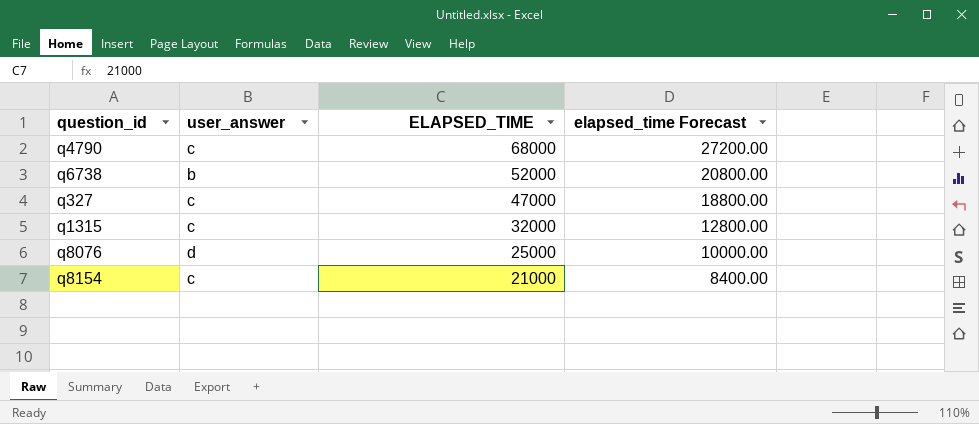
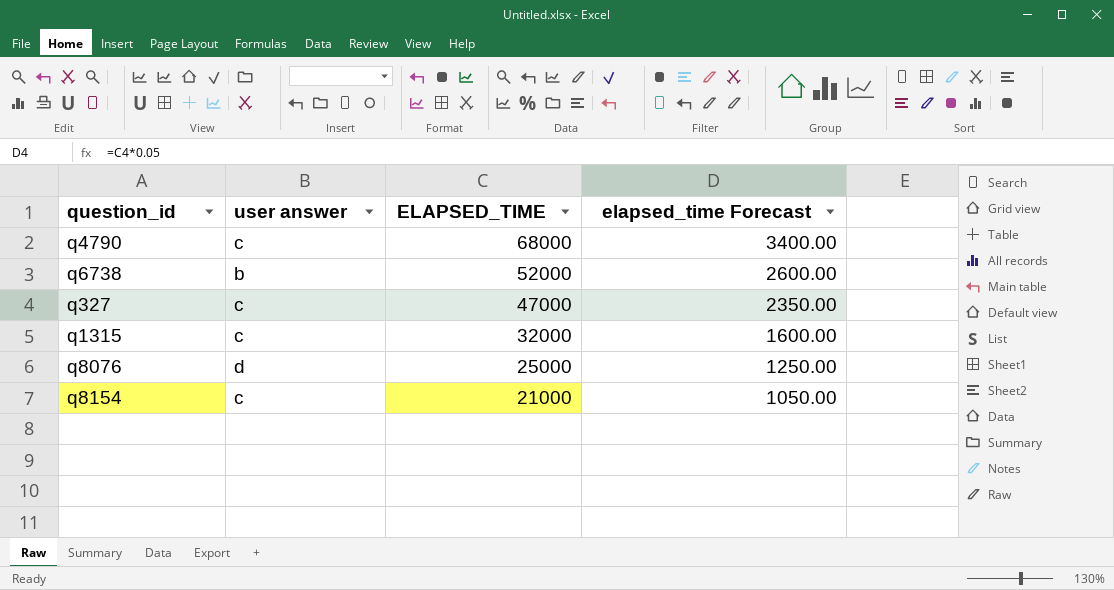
column name: user_answer -> user answer
column elapsed_time Forecast | formula: [ELAPSED_TIME] * 0.4 -> [ELAPSED_TIME] * 0.05

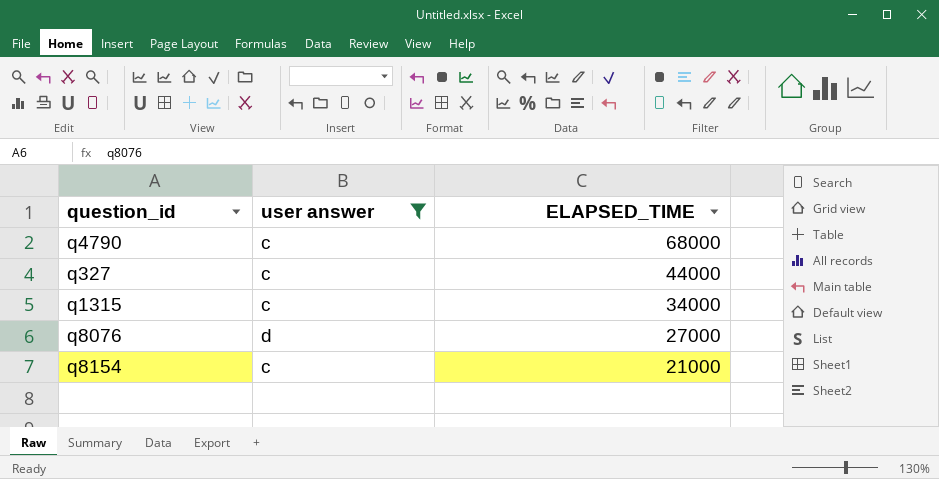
filter: none -> user answer != b
column elapsed_time Forecast | formula: [ELAPSED_TIME] * 0.05 -> none
q327 | ELAPSED_TIME: 47000 -> 44000
q1315 | ELAPSED_TIME: 32000 -> 34000
q8076 | ELAPSED_TIME: 25000 -> 27000

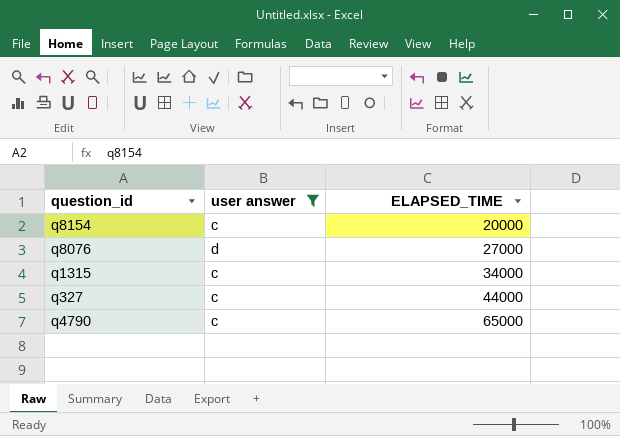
row order: ELAPSED_TIME descending -> ELAPSED_TIME ascending
q8154 | ELAPSED_TIME: 21000 -> 20000
q4790 | ELAPSED_TIME: 68000 -> 65000

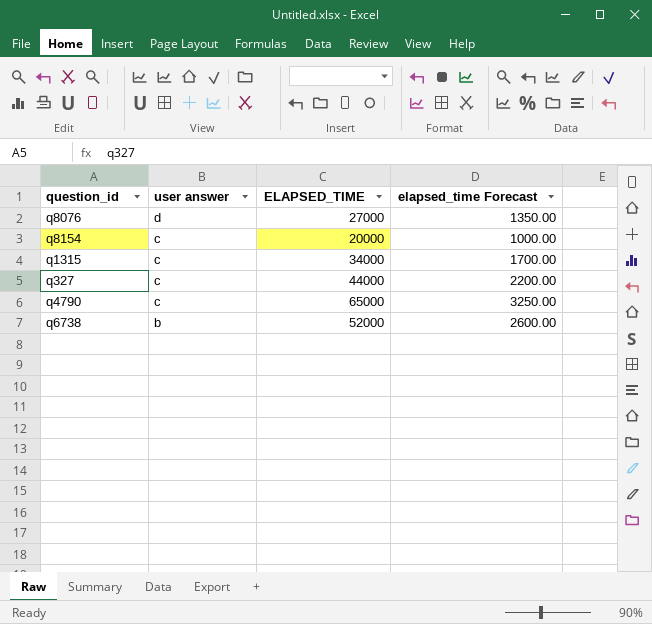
filter: user answer != b -> none
row order: ELAPSED_TIME ascending -> user answer descending
column elapsed_time Forecast | formula: none -> [ELAPSED_TIME] * 0.05

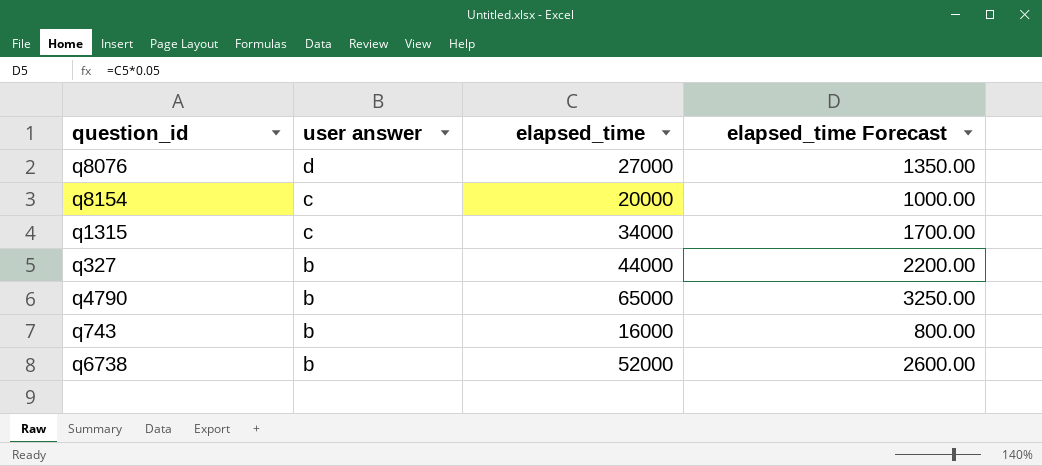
column name: ELAPSED_TIME -> elapsed_time
q327 | user answer: c -> b
q4790 | user answer: c -> b
row q743: none -> b | 16000 | 800.00

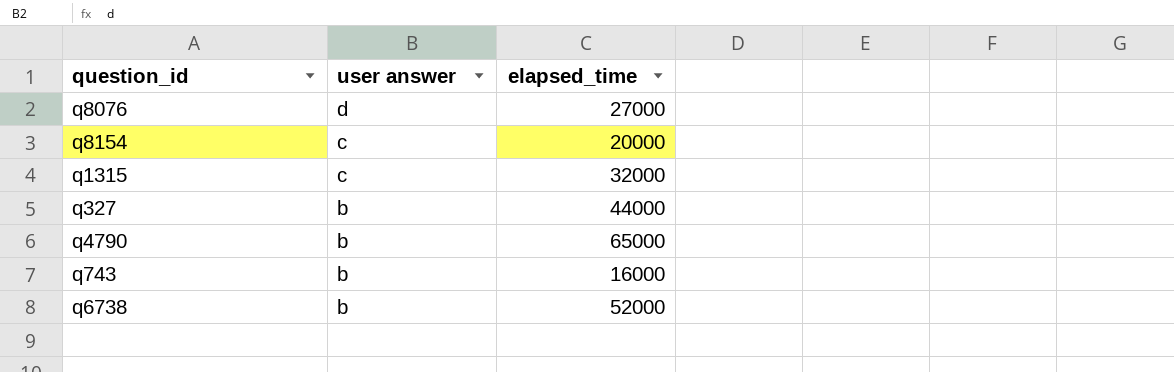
column elapsed_time Forecast | formula: [elapsed_time] * 0.05 -> none
q1315 | elapsed_time: 34000 -> 32000

